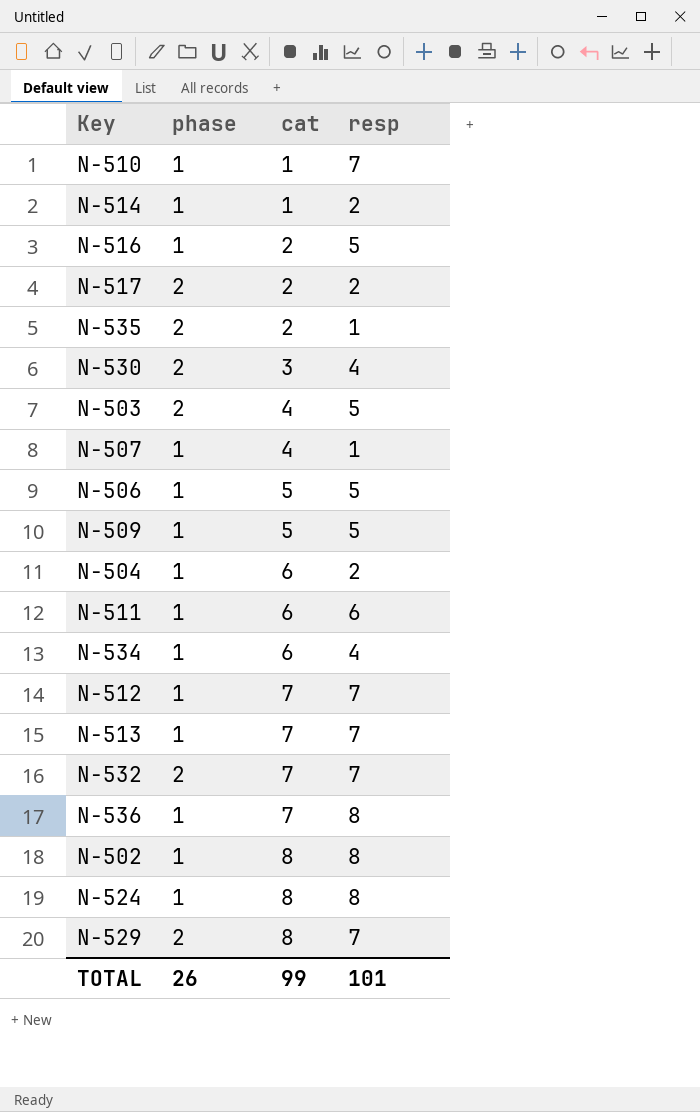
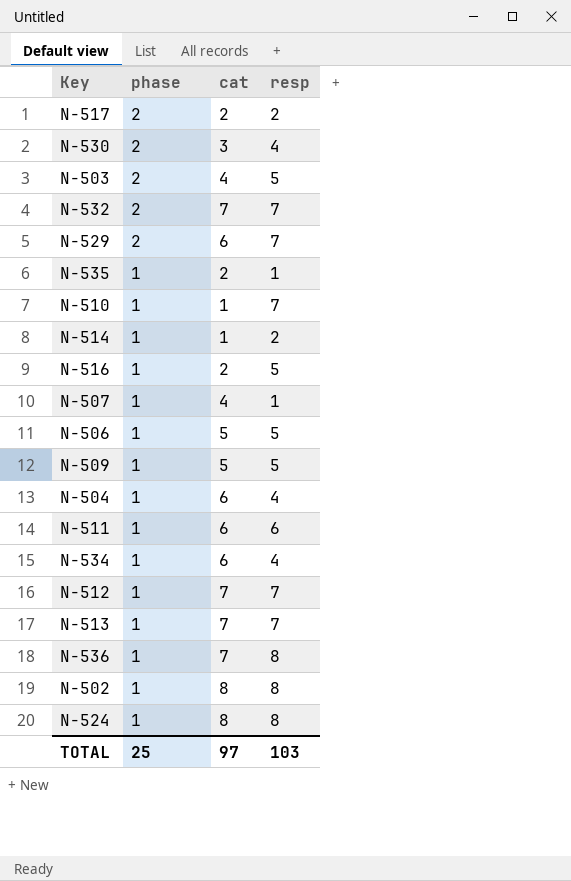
row order: cat ascending -> phase descending
N-529 | cat: 8 -> 6
N-535 | phase: 2 -> 1
N-504 | resp: 2 -> 4
TOTAL | phase: 26 -> 25
TOTAL | cat: 99 -> 97
TOTAL | resp: 101 -> 103

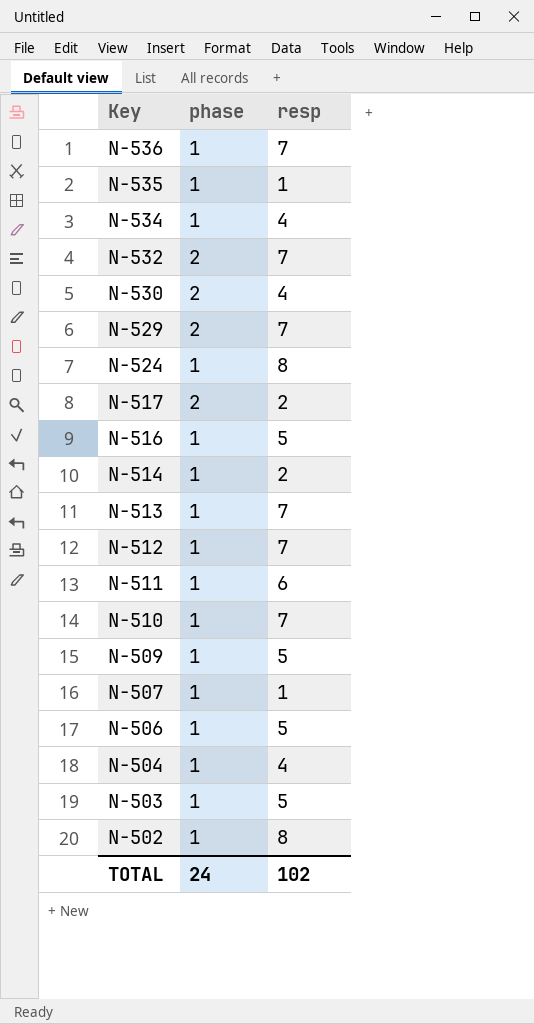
row order: phase descending -> Key descending
column cat | position: 3 -> none
N-536 | resp: 8 -> 7
N-503 | phase: 2 -> 1
TOTAL | phase: 25 -> 24
TOTAL | resp: 103 -> 102

